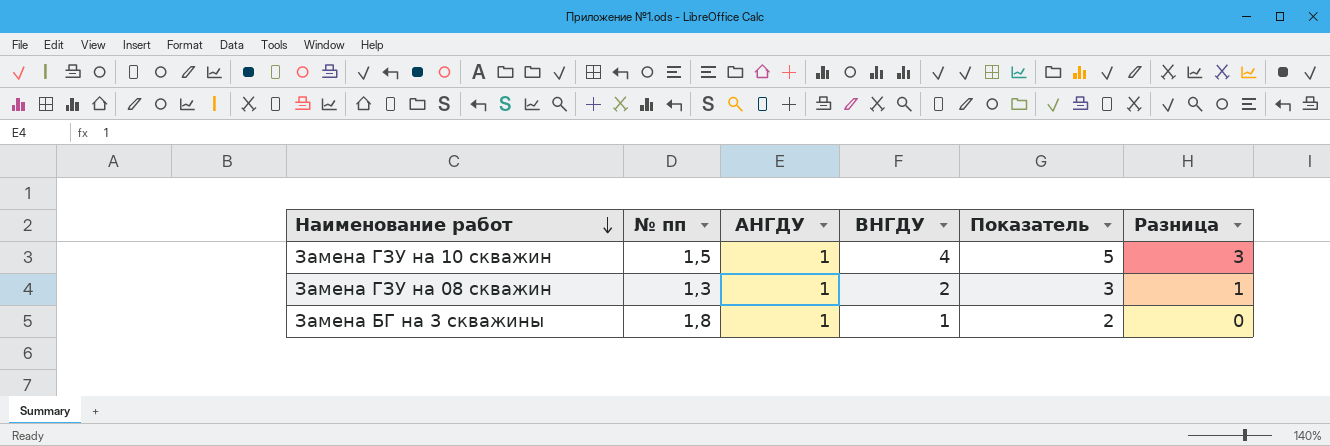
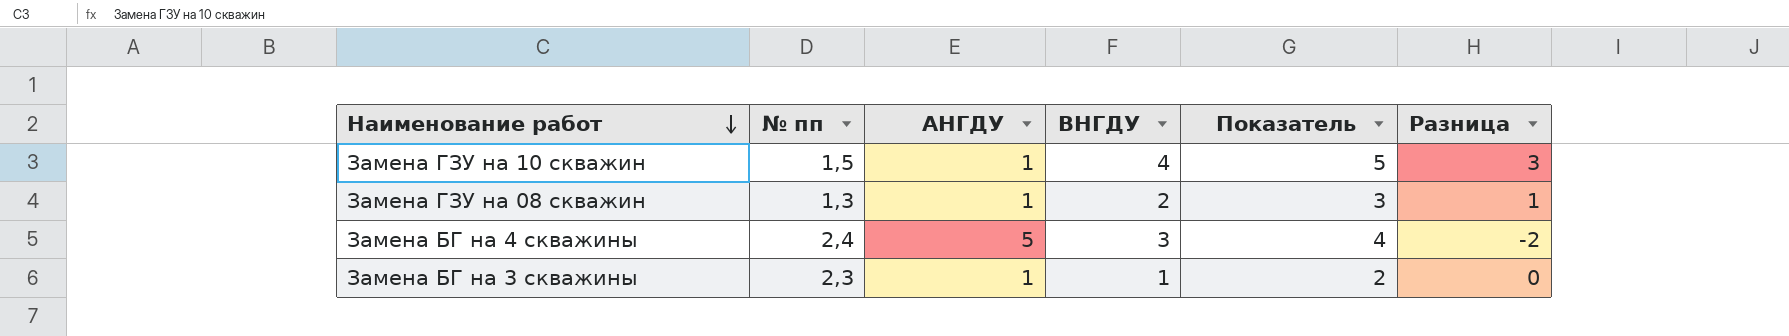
row Замена БГ на 4 скважины: none -> 2,4 | 5 | 3 | 4 | -2
Замена БГ на 3 скважины | № пп: 1,8 -> 2,3

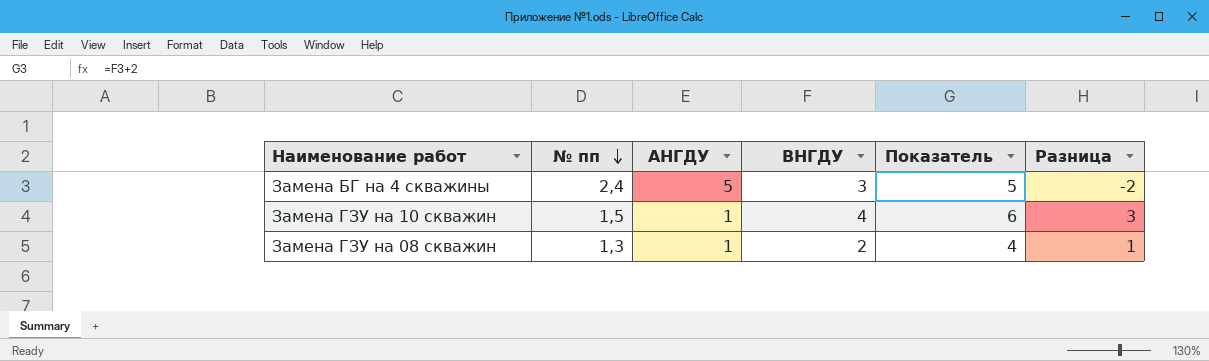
row order: Наименование работ descending -> № пп descending
column Показатель | formula: [ВНГДУ] + 1 -> [ВНГДУ] + 2
row Замена БГ на 3 скважины: 2,3 | 1 | 1 | 2 | 0 -> none

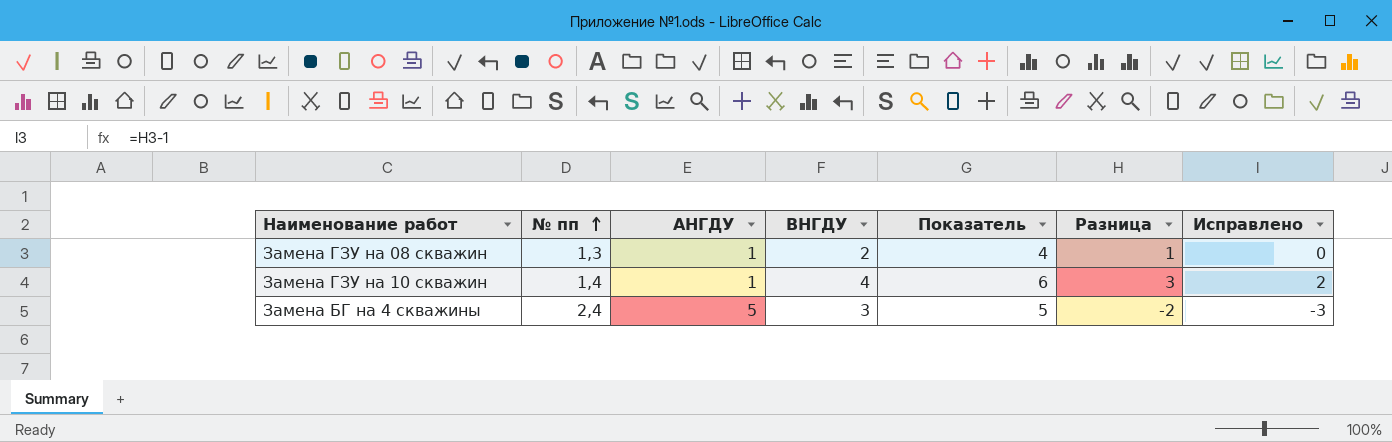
row order: № пп descending -> № пп ascending
column Исправлено | formula: none -> [Разница] - 1
Замена ГЗУ на 10 скважин | № пп: 1,5 -> 1,4

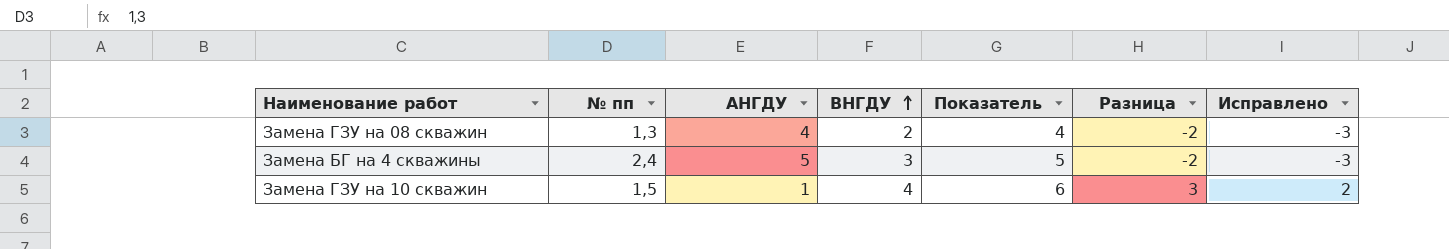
row order: № пп ascending -> ВНГДУ ascending
Замена ГЗУ на 08 скважин | АНГДУ: 1 -> 4
Замена ГЗУ на 08 скважин | Разница: 1 -> -2
Замена ГЗУ на 08 скважин | Исправлено: 0 -> -3
Замена ГЗУ на 10 скважин | № пп: 1,4 -> 1,5

